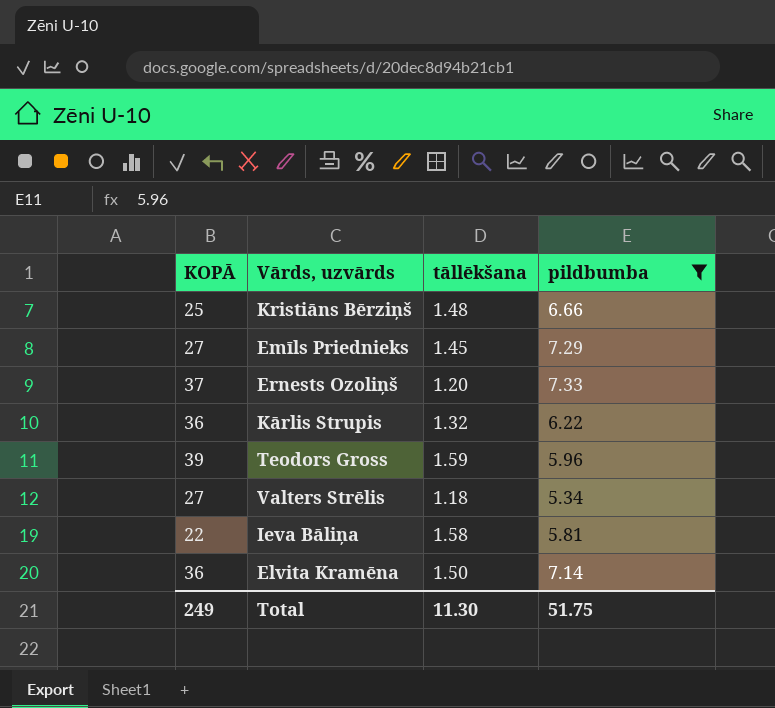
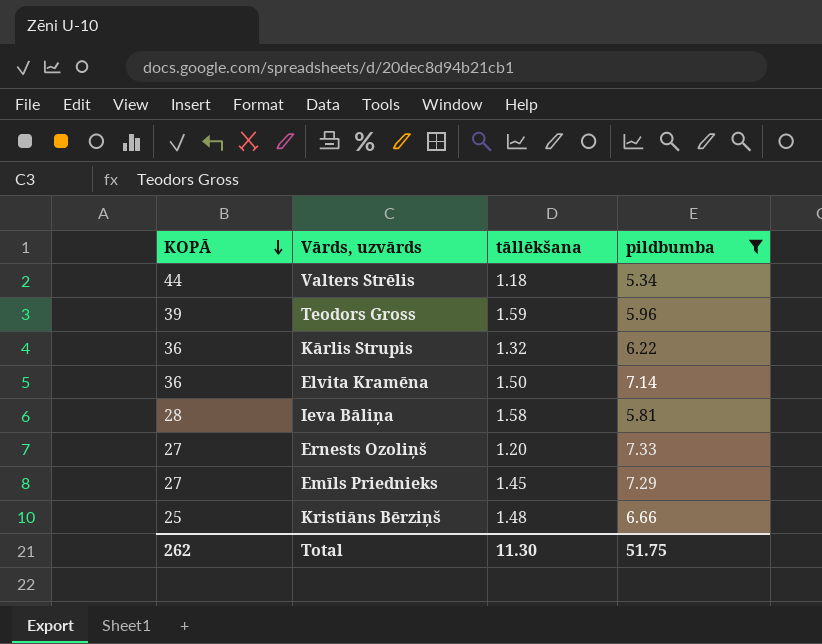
row order: none -> KOPĀ descending
Valters Strēlis | KOPĀ: 27 -> 44
Ieva Bāliņa | KOPĀ: 22 -> 28
Ernests Ozoliņš | KOPĀ: 37 -> 27
Total | KOPĀ: 249 -> 262

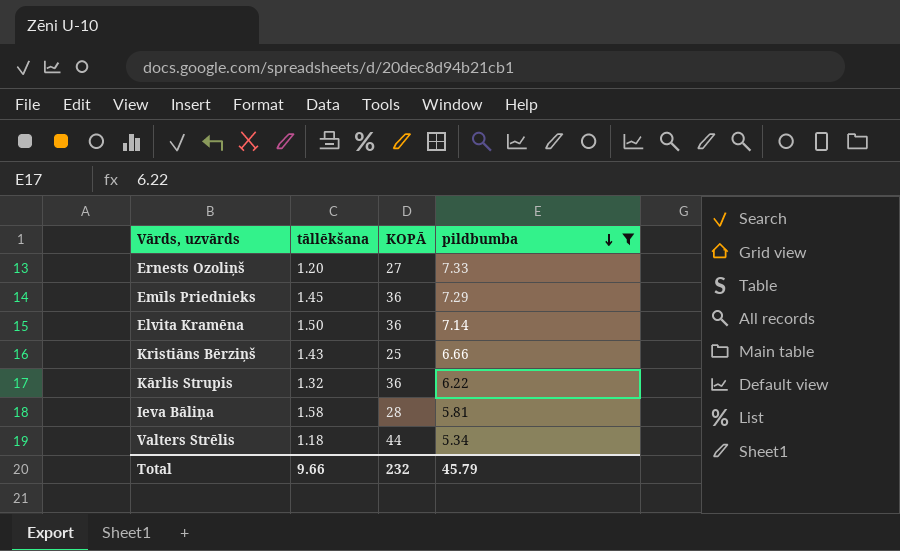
row order: KOPĀ descending -> pildbumba descending
column KOPĀ | position: 1 -> 3
row Teodors Gross: 39 | 1.59 | 5.96 -> none
Emīls Priednieks | KOPĀ: 27 -> 36
Kristiāns Bērziņš | tāllēkšana: 1.48 -> 1.43
Total | tāllēkšana: 11.30 -> 9.66
Total | KOPĀ: 262 -> 232
Total | pildbumba: 51.75 -> 45.79

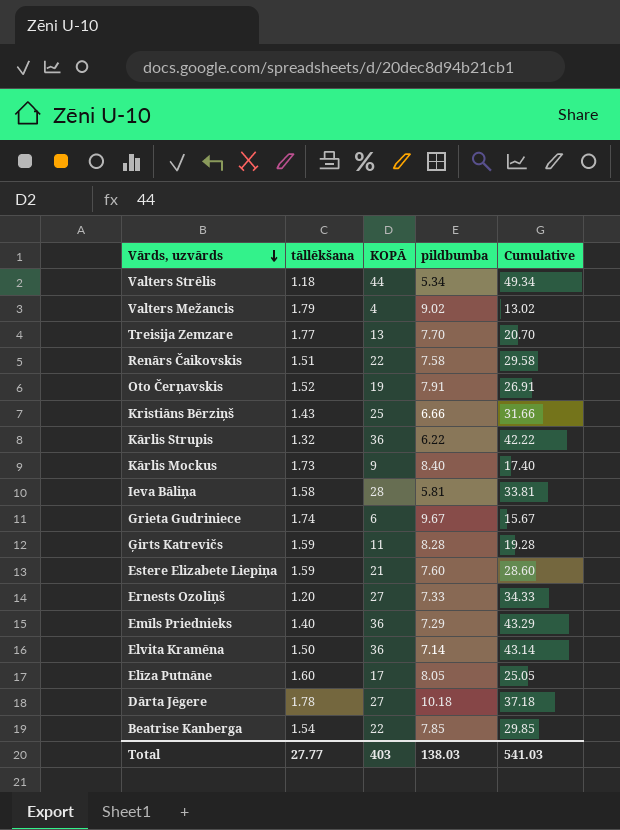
filter: pildbumba <= 7.33 -> none
row order: pildbumba descending -> Vārds, uzvārds descending
column Cumulative | formula: none -> [KOPĀ] + [pildbumba]
Emīls Priednieks | tāllēkšana: 1.45 -> 1.40
Total | tāllēkšana: 9.66 -> 27.77
Total | KOPĀ: 232 -> 403
Total | pildbumba: 45.79 -> 138.03

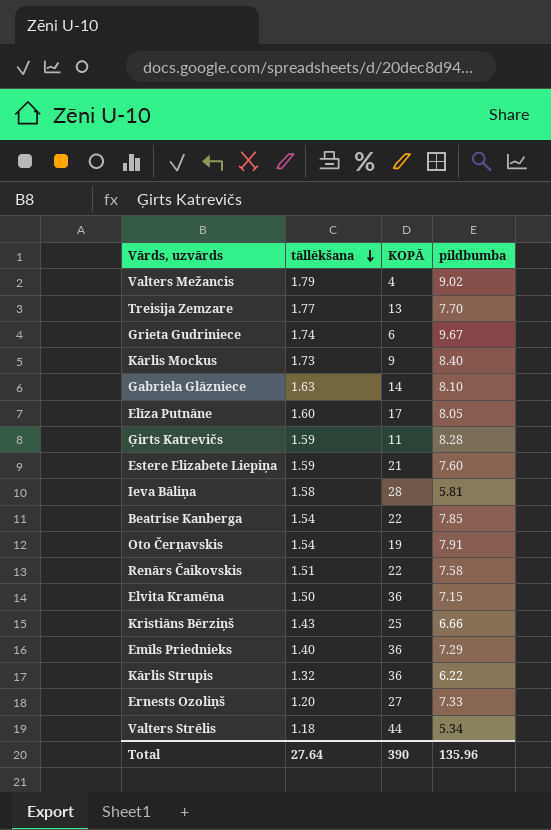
row order: Vārds, uzvārds descending -> tāllēkšana descending
column Cumulative | formula: [KOPĀ] + [pildbumba] -> none
row Dārta Jēgere: 1.78 | 27 | 10.18 | 37.18 -> none
row Gabriela Glāzniece: none -> 1.63 | 14 | 8.10
Oto Čerņavskis | tāllēkšana: 1.52 -> 1.54
Elvita Kramēna | pildbumba: 7.14 -> 7.15
Total | tāllēkšana: 27.77 -> 27.64
Total | KOPĀ: 403 -> 390
Total | pildbumba: 138.03 -> 135.96

